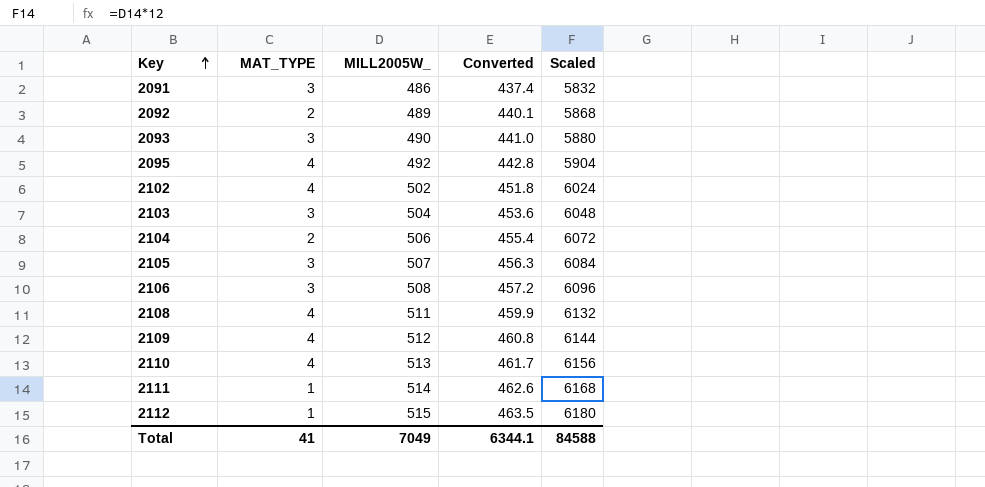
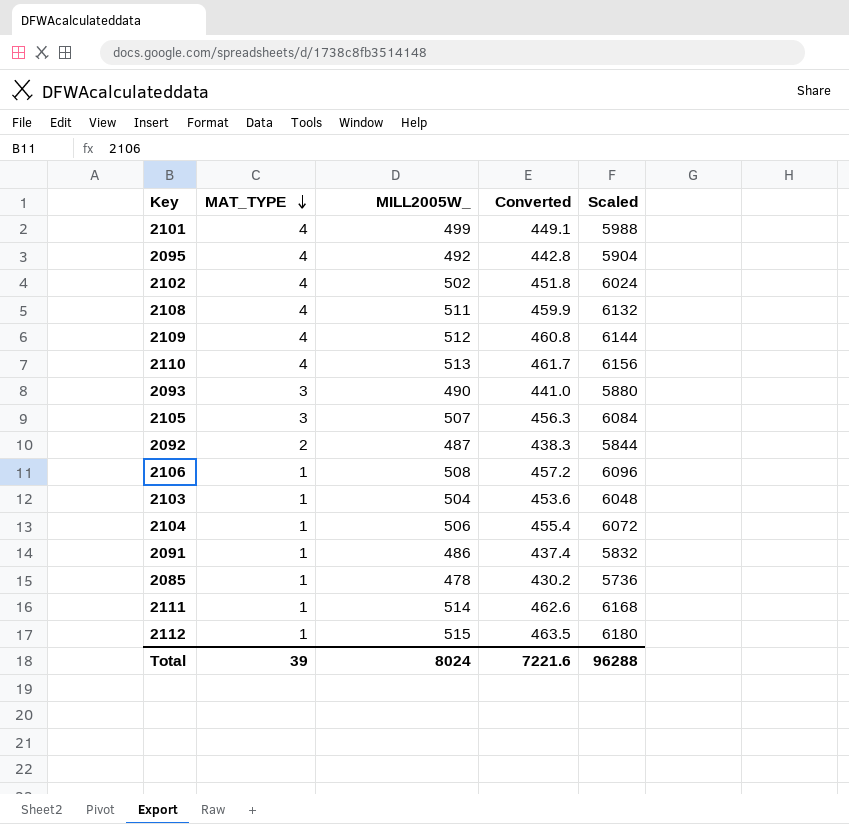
row order: Key ascending -> MAT_TYPE descending
row 2101: none -> 4 | 499 | 449.1 | 5988
2092 | MILL2005W_: 489 -> 487
2092 | Converted: 440.1 -> 438.3
2092 | Scaled: 5868 -> 5844
2106 | MAT_TYPE: 3 -> 1
2103 | MAT_TYPE: 3 -> 1
2104 | MAT_TYPE: 2 -> 1
2091 | MAT_TYPE: 3 -> 1
row 2085: none -> 1 | 478 | 430.2 | 5736
Total | MAT_TYPE: 41 -> 39
Total | MILL2005W_: 7049 -> 8024
Total | Converted: 6344.1 -> 7221.6
Total | Scaled: 84588 -> 96288

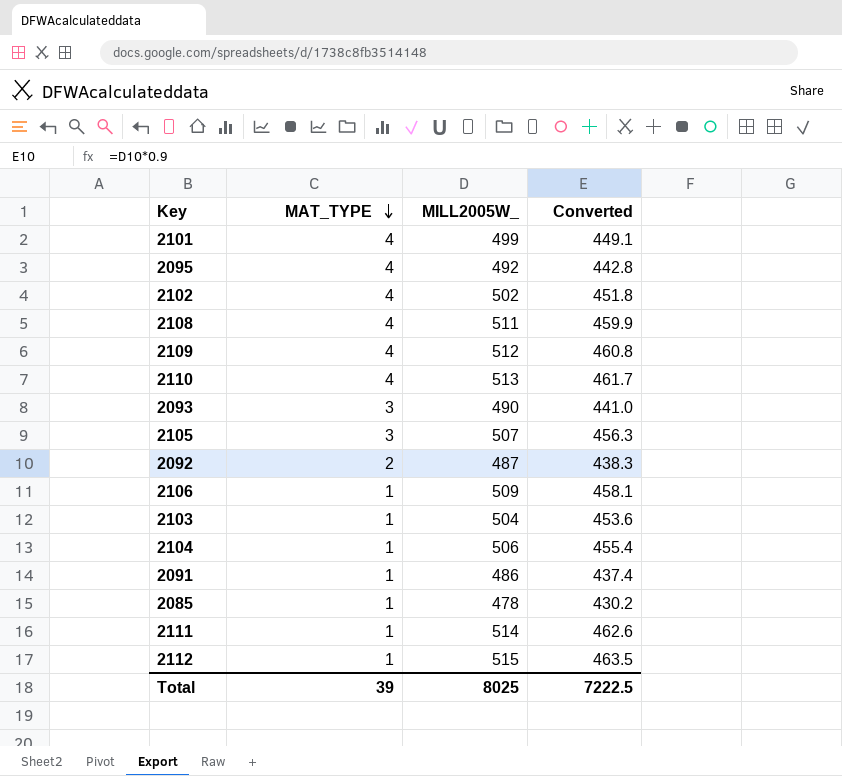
column Scaled | formula: [MILL2005W_] * 12 -> none
2106 | MILL2005W_: 508 -> 509
2106 | Converted: 457.2 -> 458.1
Total | MILL2005W_: 8024 -> 8025
Total | Converted: 7221.6 -> 7222.5

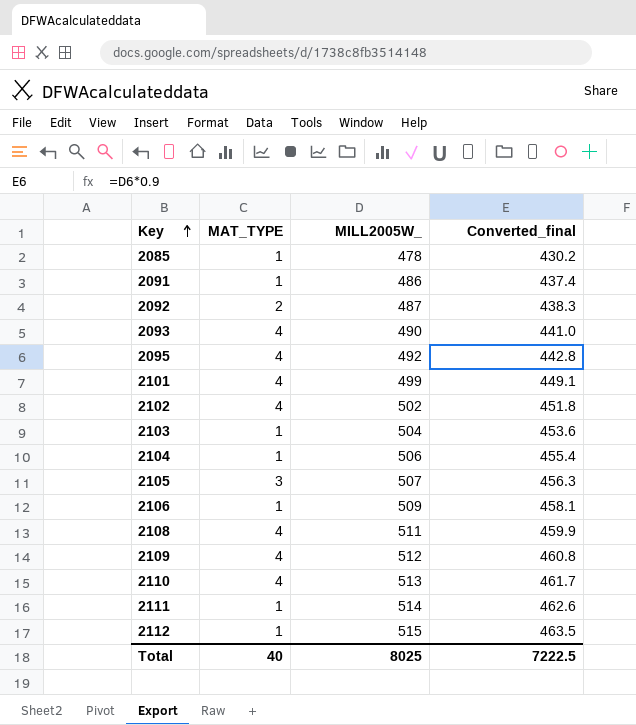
row order: MAT_TYPE descending -> Key ascending
column name: Converted -> Converted_final
2093 | MAT_TYPE: 3 -> 4
Total | MAT_TYPE: 39 -> 40

